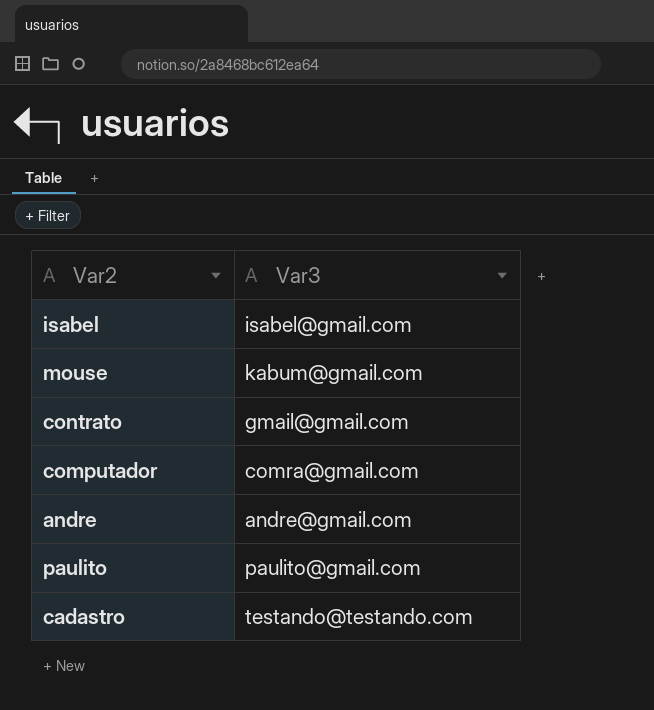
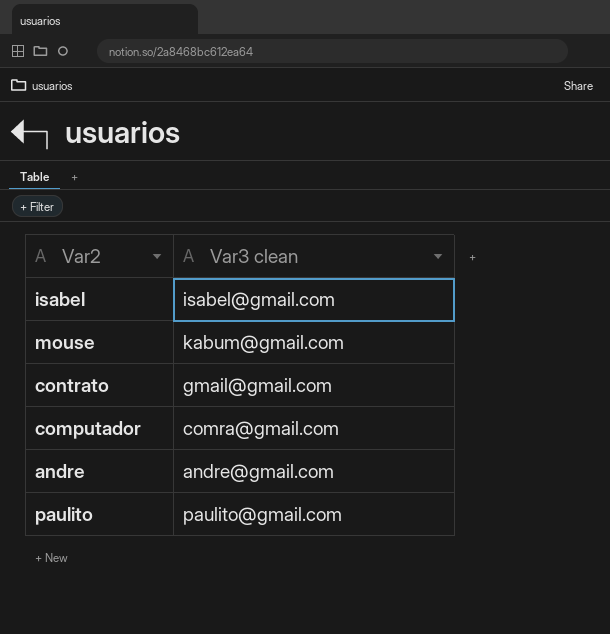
column name: Var3 -> Var3 clean
row cadastro: testando@testando.com -> none

